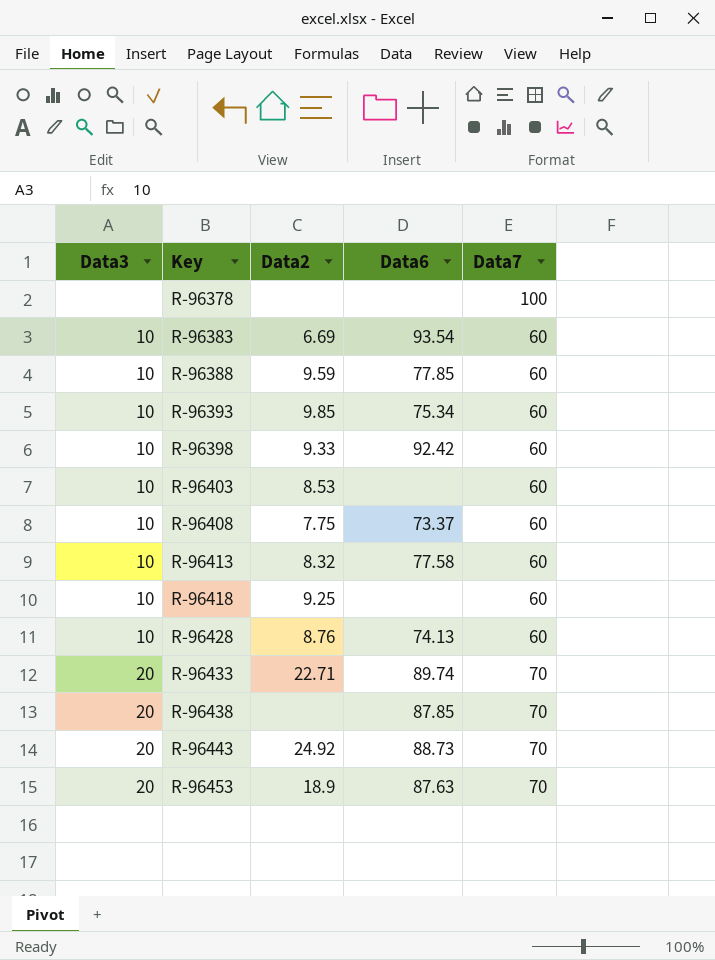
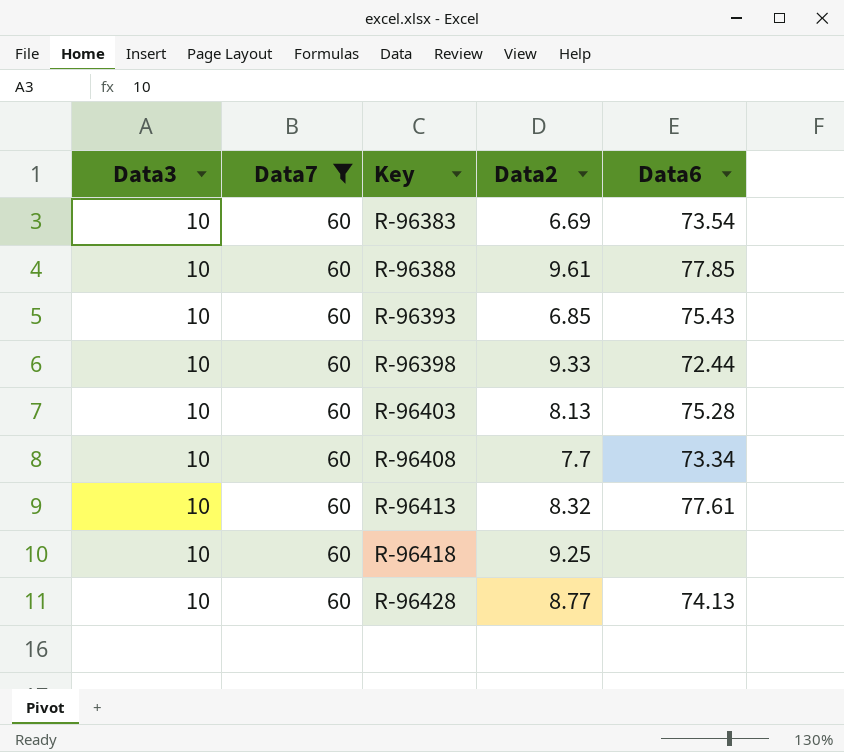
filter: none -> Data7 = 60
column Data7 | position: 5 -> 2
R-96383 | Data6: 93.54 -> 73.54
R-96388 | Data2: 9.59 -> 9.61
R-96393 | Data2: 9.85 -> 6.85
R-96393 | Data6: 75.34 -> 75.43
R-96398 | Data6: 92.42 -> 72.44
R-96403 | Data2: 8.53 -> 8.13
R-96403 | Data6: none -> 75.28
R-96408 | Data2: 7.75 -> 7.7
R-96408 | Data6: 73.37 -> 73.34
R-96413 | Data6: 77.58 -> 77.61
R-96428 | Data2: 8.76 -> 8.77

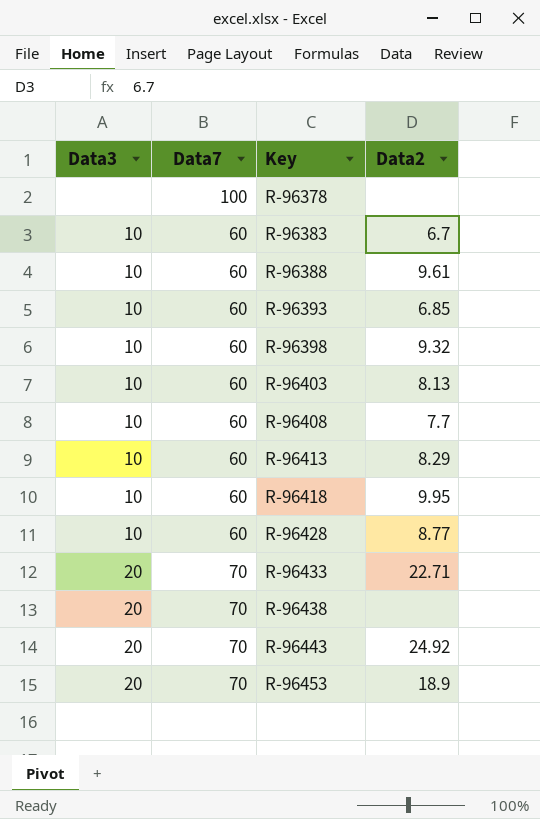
filter: Data7 = 60 -> none
column Data6 | position: 5 -> none
R-96383 | Data2: 6.69 -> 6.7
R-96398 | Data2: 9.33 -> 9.32
R-96413 | Data2: 8.32 -> 8.29
R-96418 | Data2: 9.25 -> 9.95

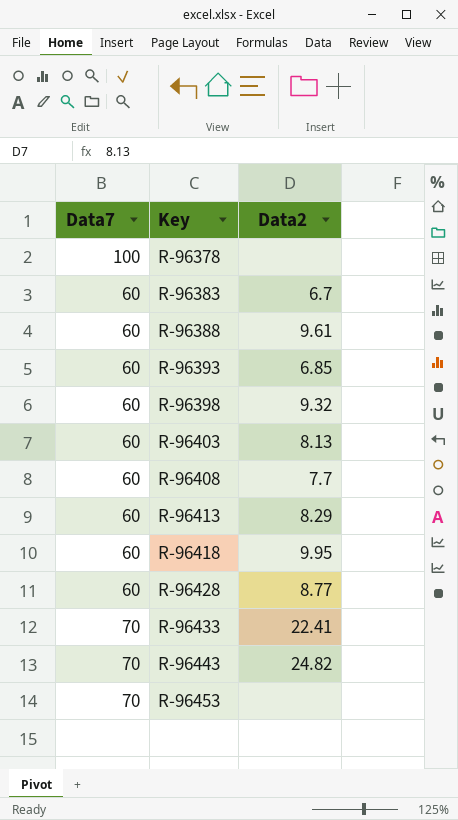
column Data3 | position: 1 -> none
row R-96438: 20 | 70 | none -> none
R-96433 | Data2: 22.71 -> 22.41
R-96443 | Data2: 24.92 -> 24.82
R-96453 | Data2: 18.9 -> none

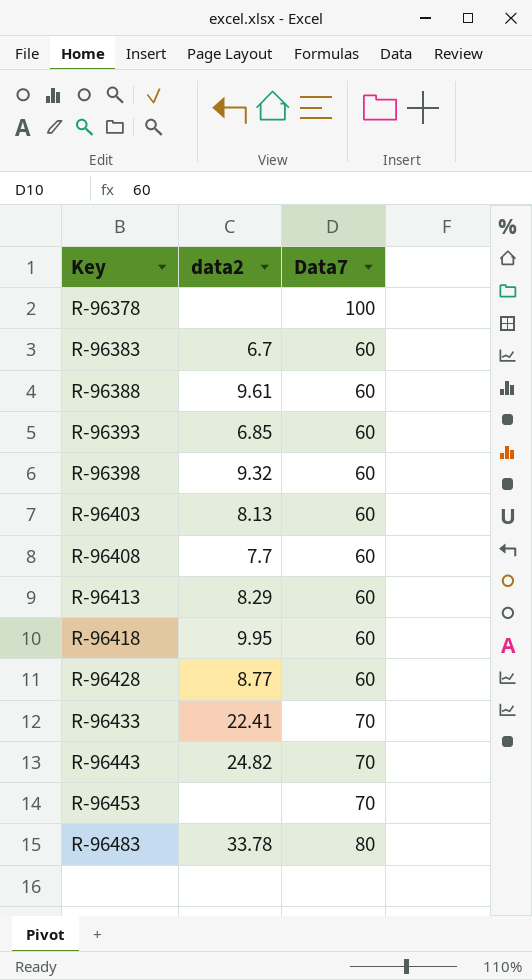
column name: Data2 -> data2
column Data7 | position: 1 -> 3
row R-96483: none -> 33.78 | 80

